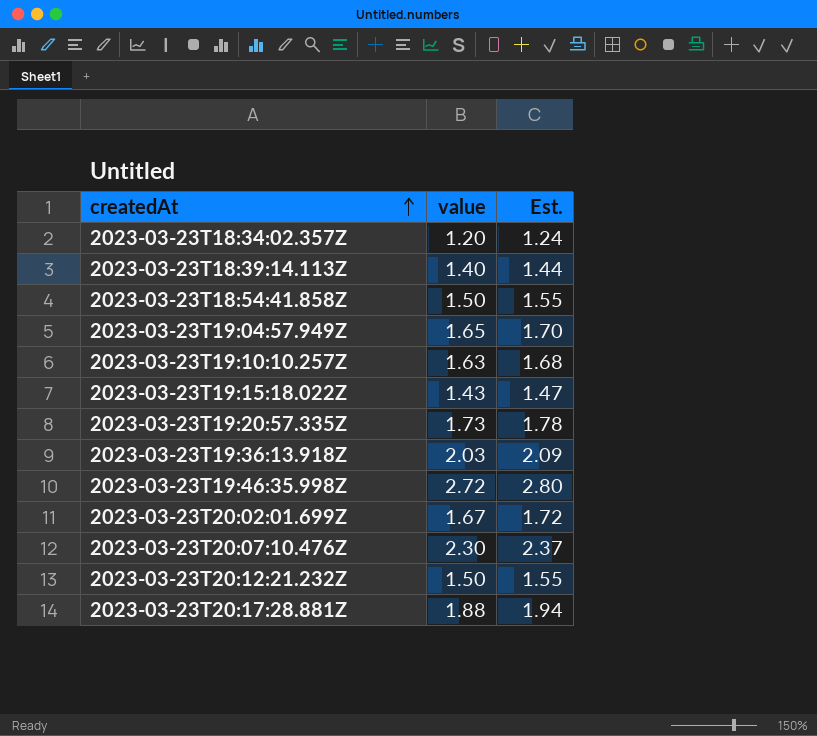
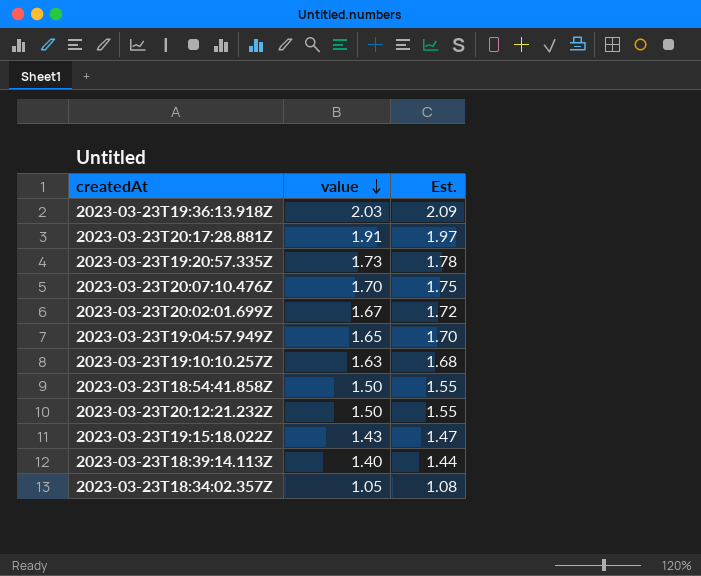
row order: createdAt ascending -> value descending
row 2023-03-23T19:46:35.998Z: 2.72 | 2.80 -> none
2023-03-23T20:17:28.881Z | value: 1.88 -> 1.91
2023-03-23T20:17:28.881Z | Est.: 1.94 -> 1.97
2023-03-23T20:07:10.476Z | value: 2.30 -> 1.70
2023-03-23T20:07:10.476Z | Est.: 2.37 -> 1.75
2023-03-23T18:34:02.357Z | value: 1.20 -> 1.05
2023-03-23T18:34:02.357Z | Est.: 1.24 -> 1.08

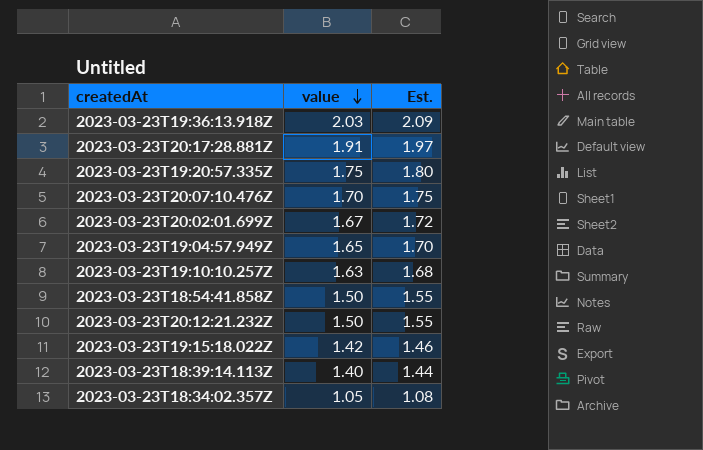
2023-03-23T19:20:57.335Z | value: 1.73 -> 1.75
2023-03-23T19:20:57.335Z | Est.: 1.78 -> 1.80
2023-03-23T19:15:18.022Z | value: 1.43 -> 1.42
2023-03-23T19:15:18.022Z | Est.: 1.47 -> 1.46

